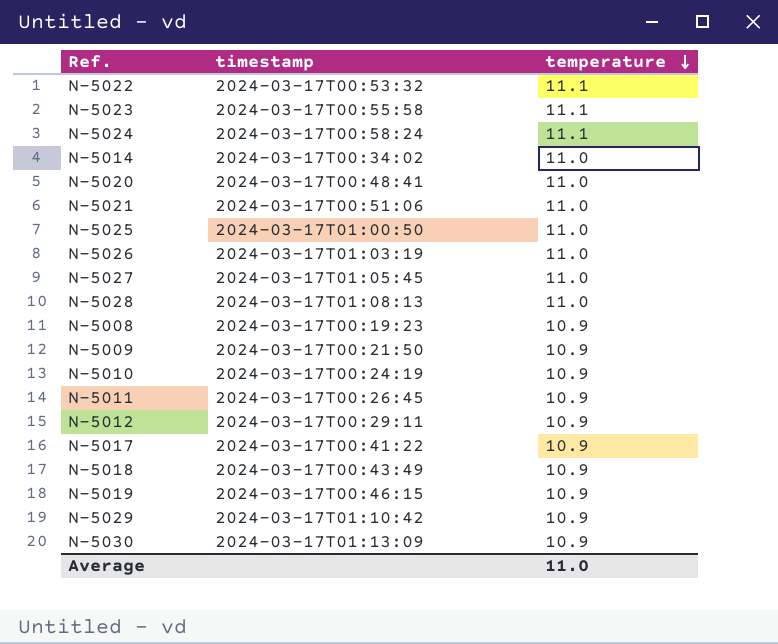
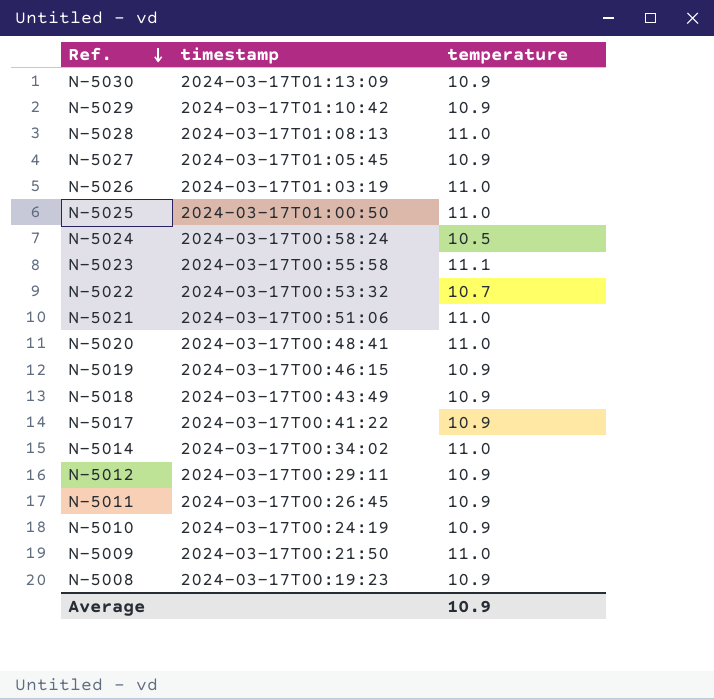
row order: temperature descending -> Ref. descending
N-5027 | temperature: 11.0 -> 10.9
N-5024 | temperature: 11.1 -> 10.5
N-5022 | temperature: 11.1 -> 10.7
N-5009 | temperature: 10.9 -> 11.0
Average | temperature: 11.0 -> 10.9

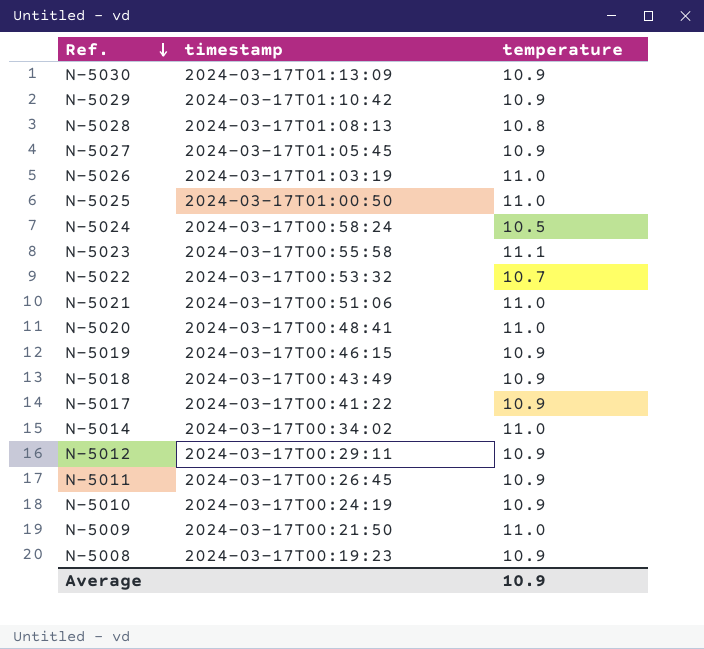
N-5028 | temperature: 11.0 -> 10.8

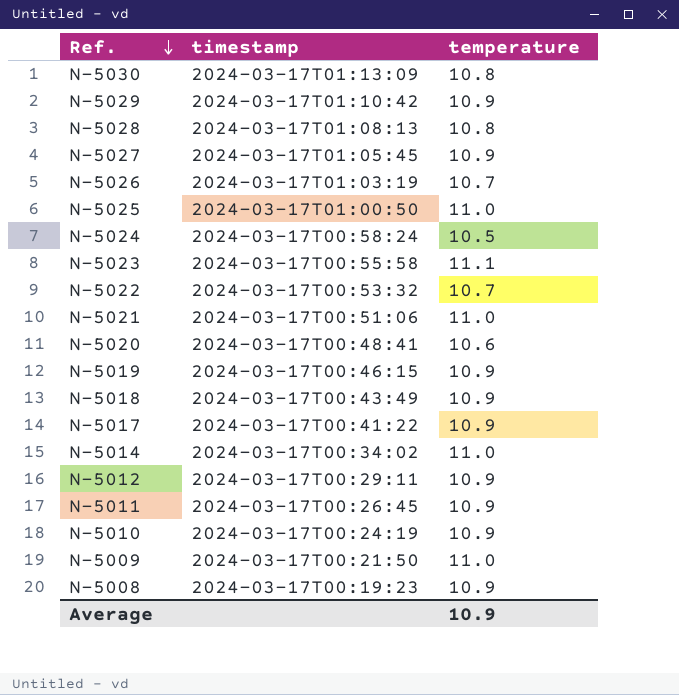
N-5030 | temperature: 10.9 -> 10.8
N-5026 | temperature: 11.0 -> 10.7
N-5020 | temperature: 11.0 -> 10.6

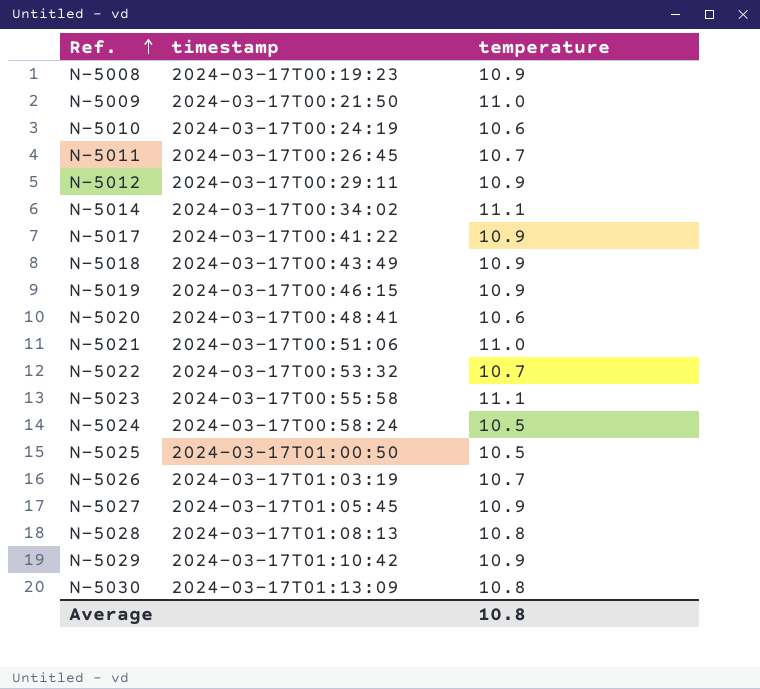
row order: Ref. descending -> Ref. ascending
N-5010 | temperature: 10.9 -> 10.6
N-5011 | temperature: 10.9 -> 10.7
N-5014 | temperature: 11.0 -> 11.1
N-5025 | temperature: 11.0 -> 10.5
Average | temperature: 10.9 -> 10.8

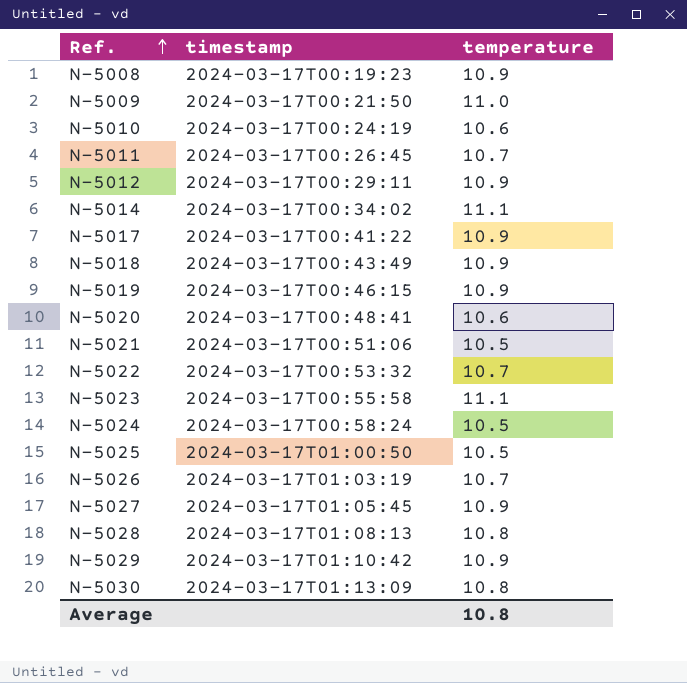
N-5021 | temperature: 11.0 -> 10.5

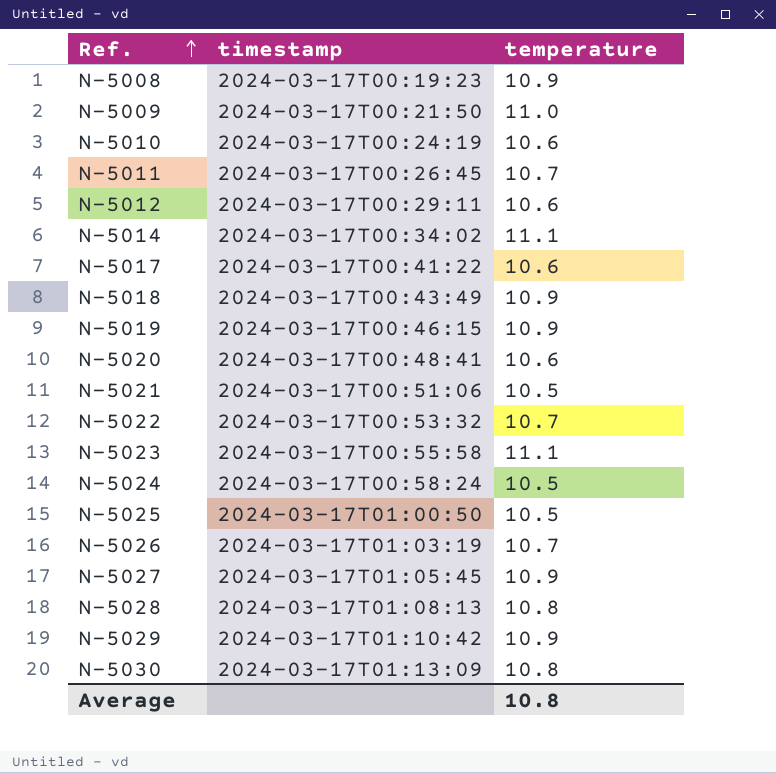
N-5012 | temperature: 10.9 -> 10.6
N-5017 | temperature: 10.9 -> 10.6

